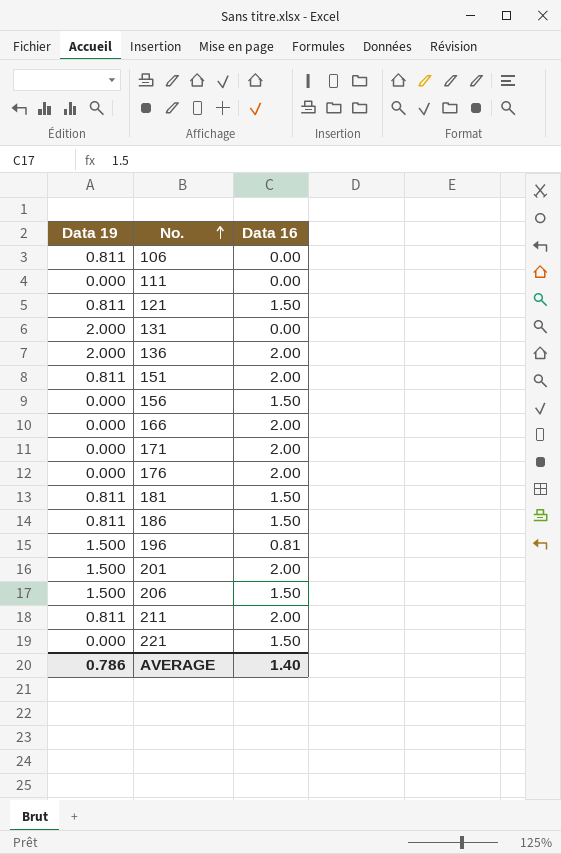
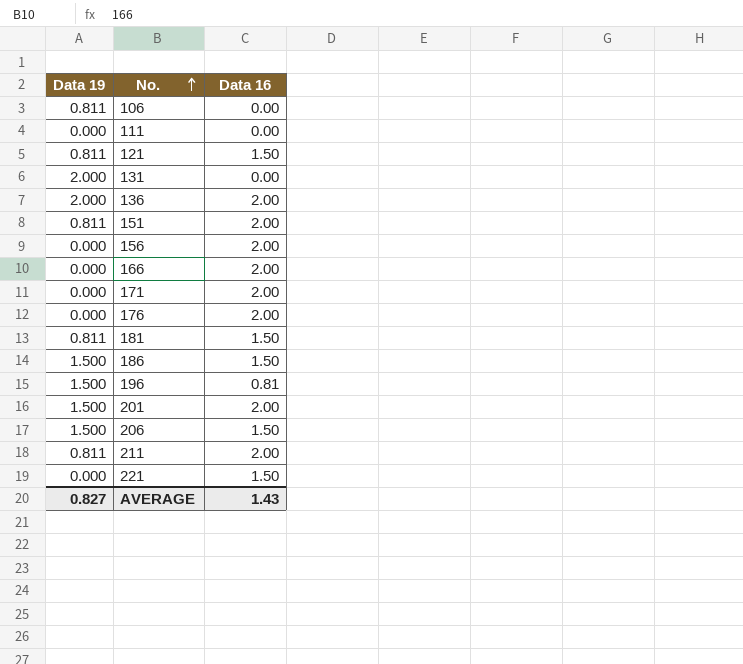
156 | Data 16: 1.50 -> 2.00
186 | Data 19: 0.811 -> 1.500
AVERAGE | Data 19: 0.786 -> 0.827
AVERAGE | Data 16: 1.40 -> 1.43

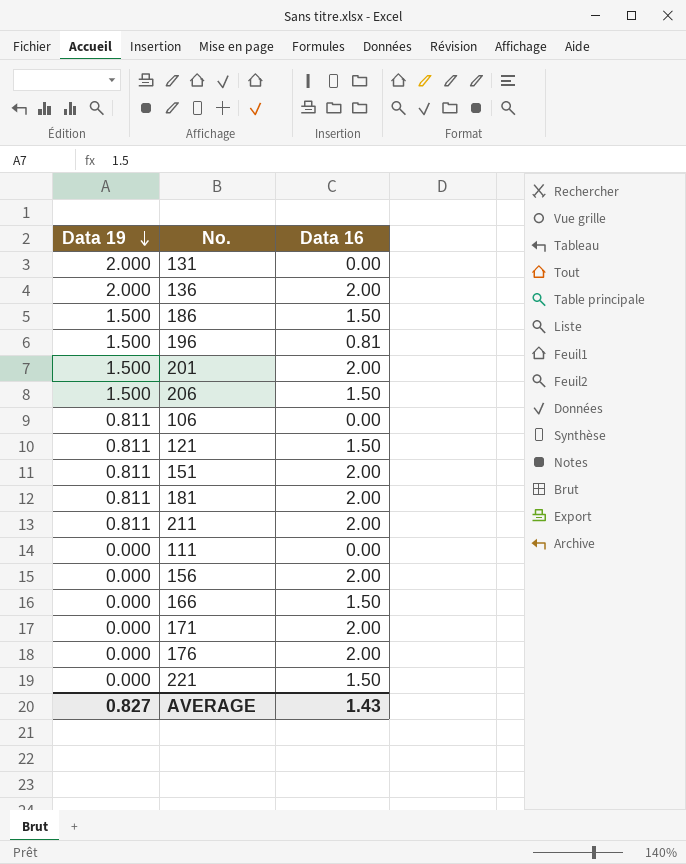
row order: No. ascending -> Data 19 descending
181 | Data 16: 1.50 -> 2.00
166 | Data 16: 2.00 -> 1.50

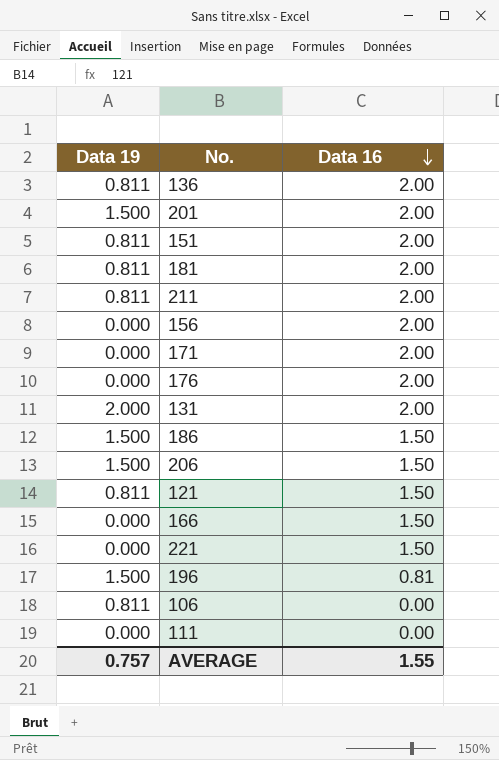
row order: Data 19 descending -> Data 16 descending
136 | Data 19: 2.000 -> 0.811
131 | Data 16: 0.00 -> 2.00
AVERAGE | Data 19: 0.827 -> 0.757
AVERAGE | Data 16: 1.43 -> 1.55

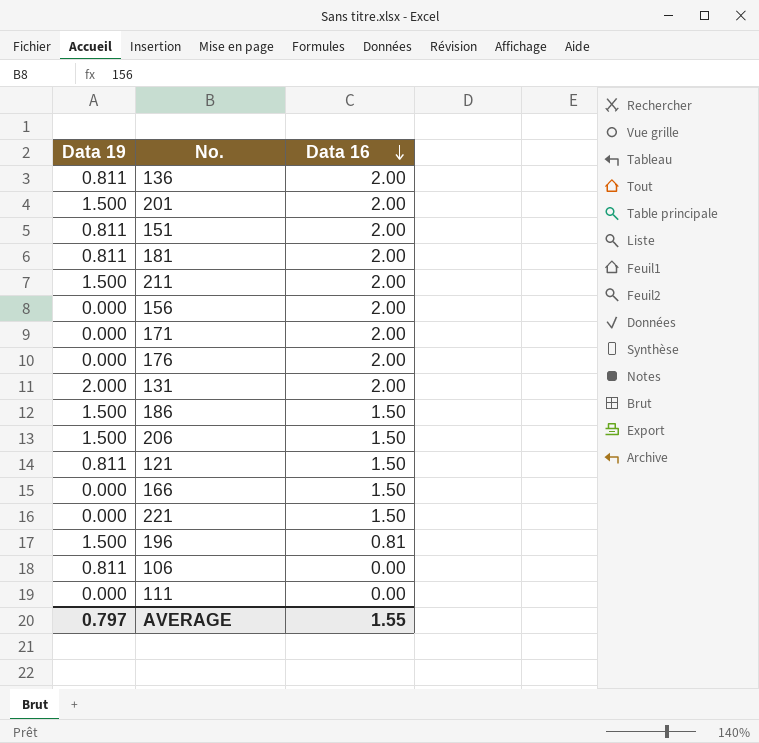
211 | Data 19: 0.811 -> 1.500
AVERAGE | Data 19: 0.757 -> 0.797

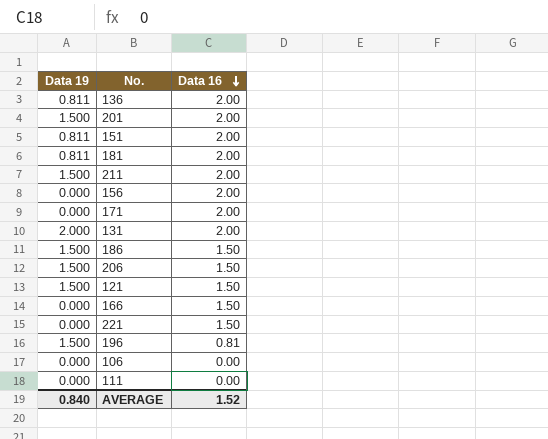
row 176: 0.000 | 2.00 -> none
121 | Data 19: 0.811 -> 1.500
106 | Data 19: 0.811 -> 0.000
AVERAGE | Data 19: 0.797 -> 0.840
AVERAGE | Data 16: 1.55 -> 1.52

